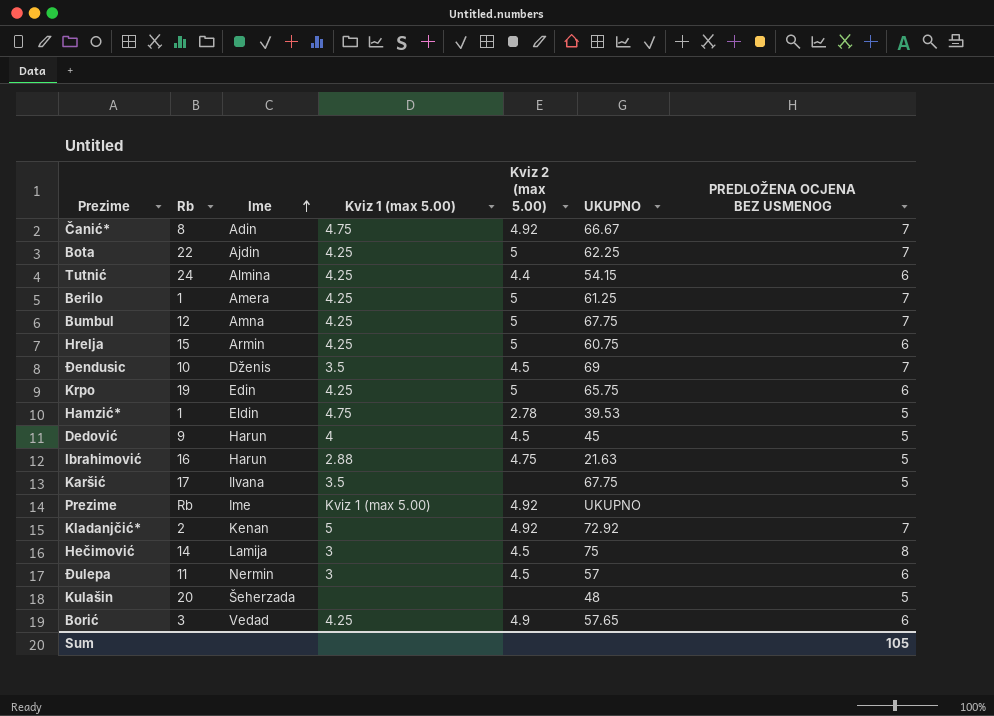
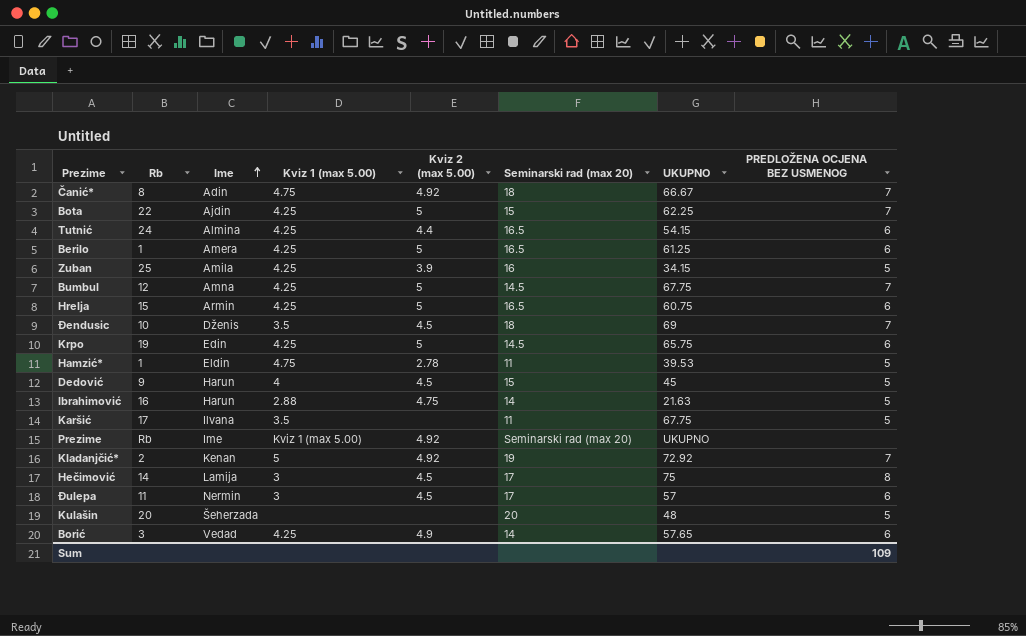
column Seminarski rad (max 20) | position: none -> 6
Berilo | PREDLOŽENA OCJENA BEZ USMENOG: 7 -> 6
row Zuban: none -> 25 | Amila | 4.25 | 3.9 | 16 | 34.15 | 5
Sum | PREDLOŽENA OCJENA BEZ USMENOG: 105 -> 109

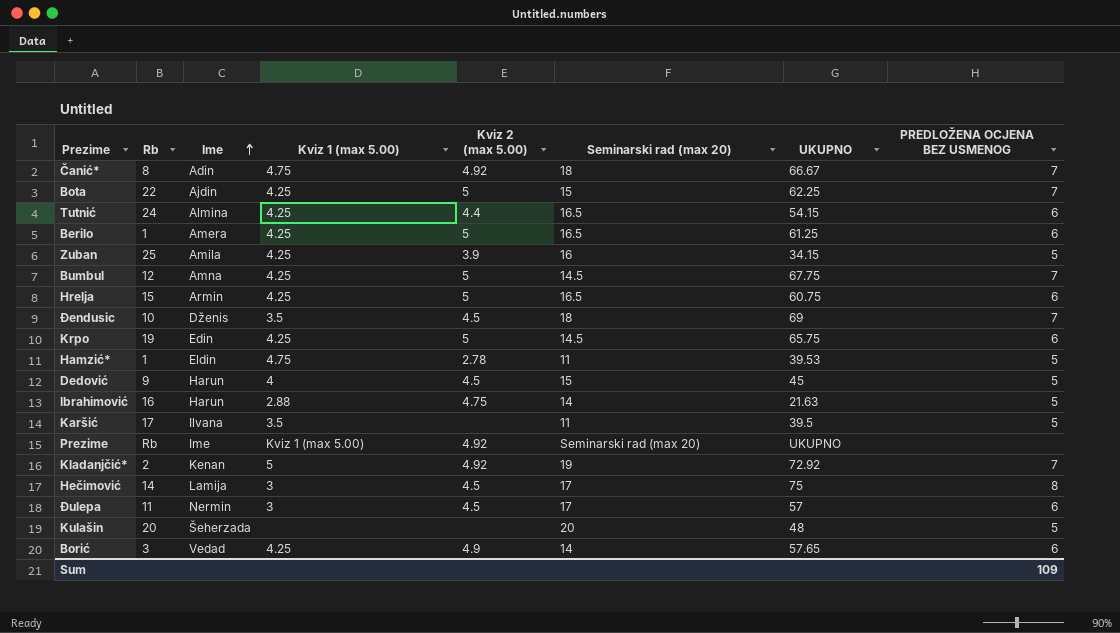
Karšić | UKUPNO: 67.75 -> 39.5

